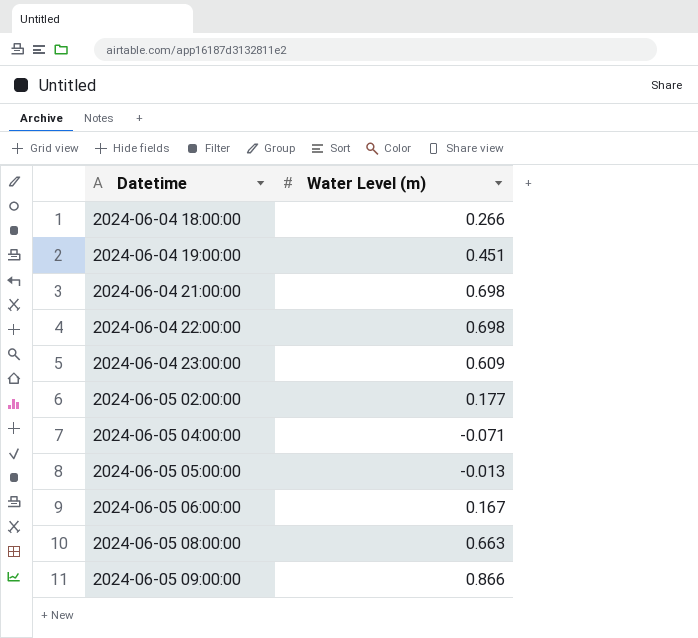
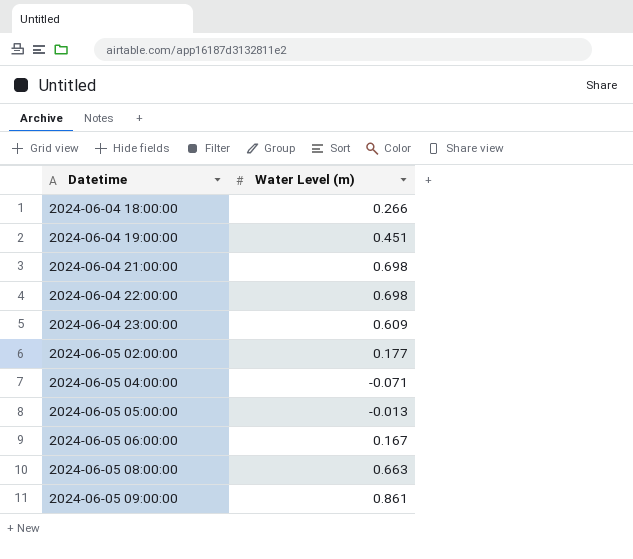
2024-06-05 09:00:00 | Water Level (m): 0.866 -> 0.861

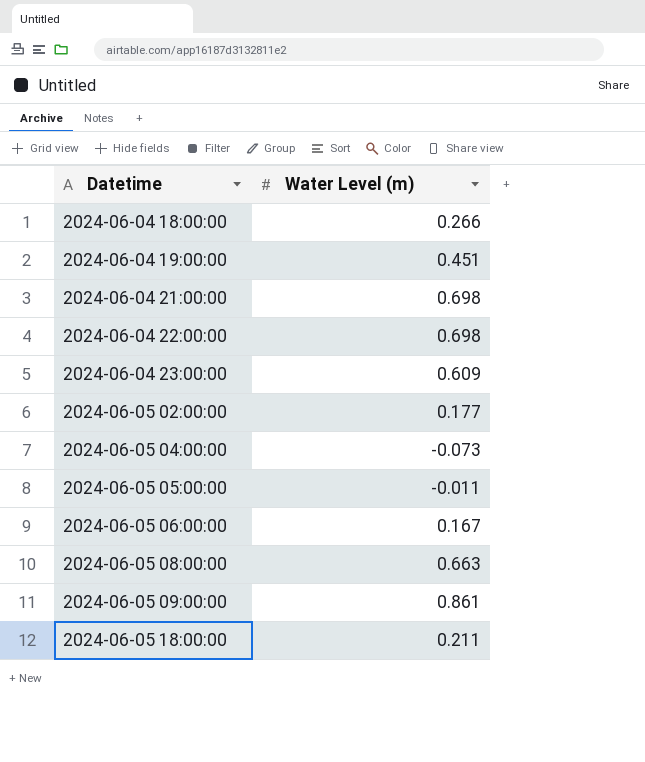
2024-06-05 04:00:00 | Water Level (m): -0.071 -> -0.073
2024-06-05 05:00:00 | Water Level (m): -0.013 -> -0.011
row 2024-06-05 18:00:00: none -> 0.211

